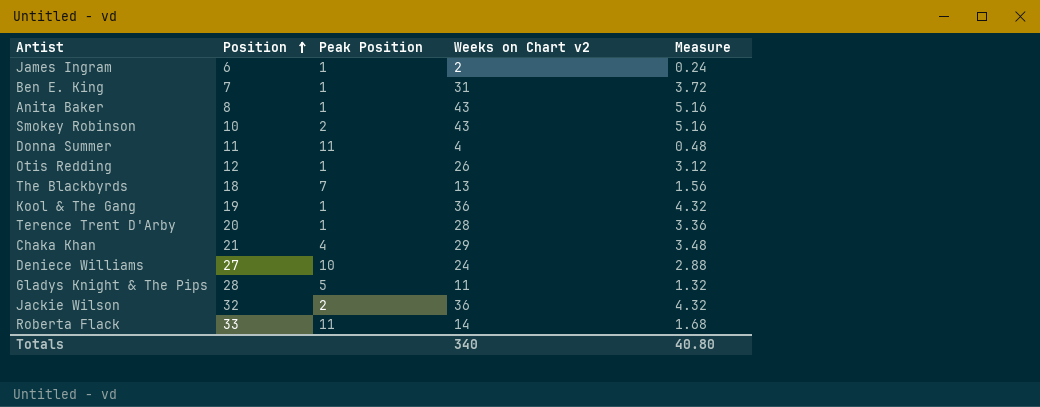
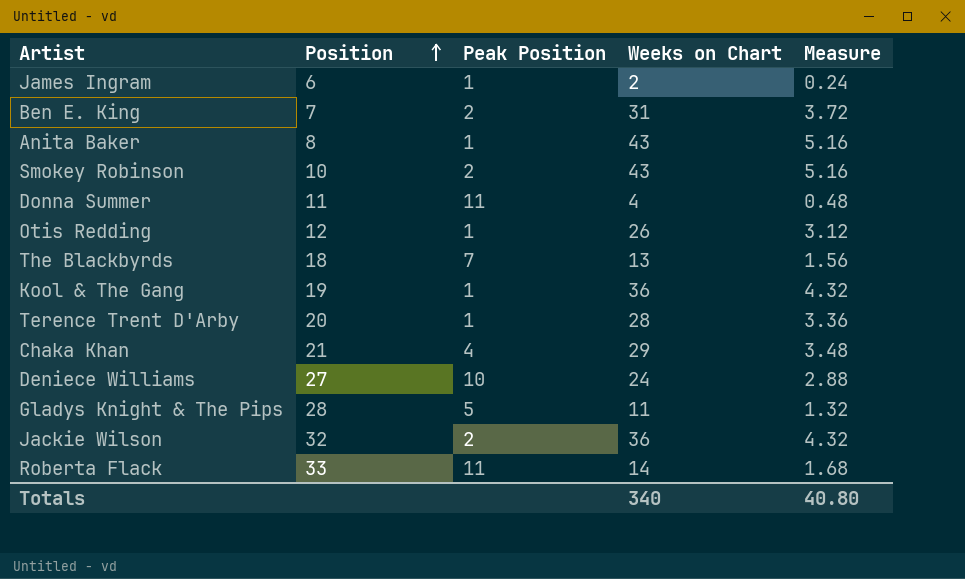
column name: Weeks on Chart v2 -> Weeks on Chart
Ben E. King | Peak Position: 1 -> 2

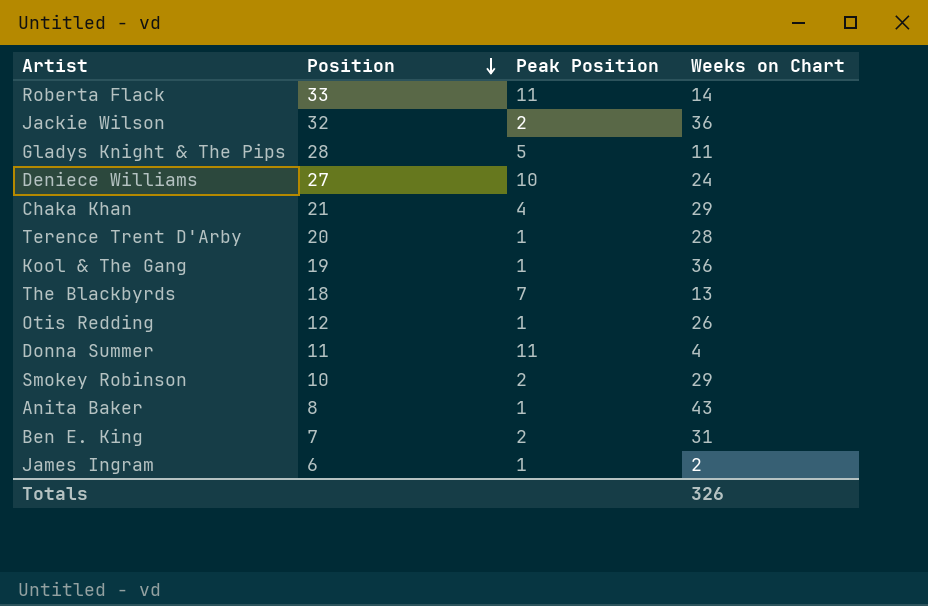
row order: Position ascending -> Position descending
column Measure | formula: [Weeks on Chart] * 0.12 -> none
Smokey Robinson | Weeks on Chart: 43 -> 29
Totals | Weeks on Chart: 340 -> 326

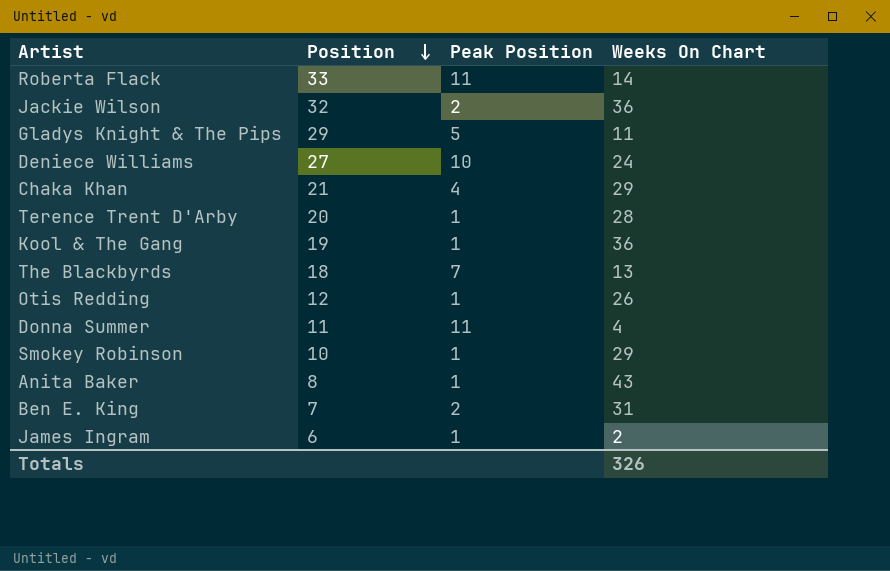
column name: Weeks on Chart -> Weeks On Chart
Gladys Knight & The Pips | Position: 28 -> 29
Smokey Robinson | Peak Position: 2 -> 1

